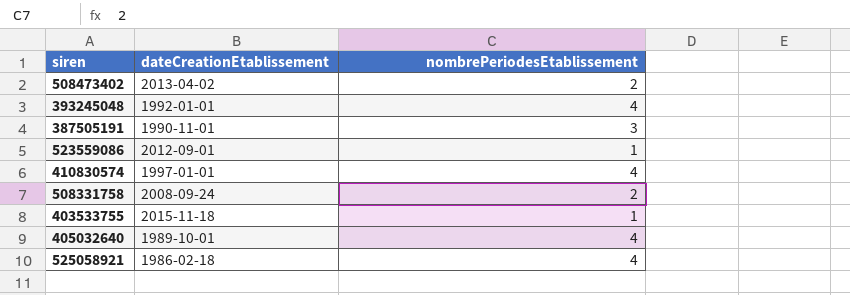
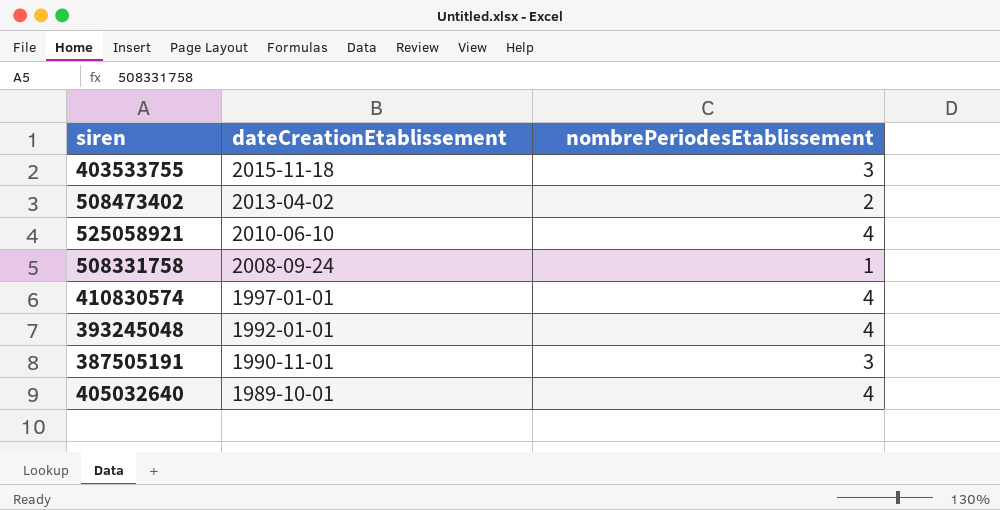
row order: none -> dateCreationEtablissement descending
row 523559086: 2012-09-01 | 1 -> none
403533755 | nombrePeriodesEtablissement: 1 -> 3
525058921 | dateCreationEtablissement: 1986-02-18 -> 2010-06-10
508331758 | nombrePeriodesEtablissement: 2 -> 1

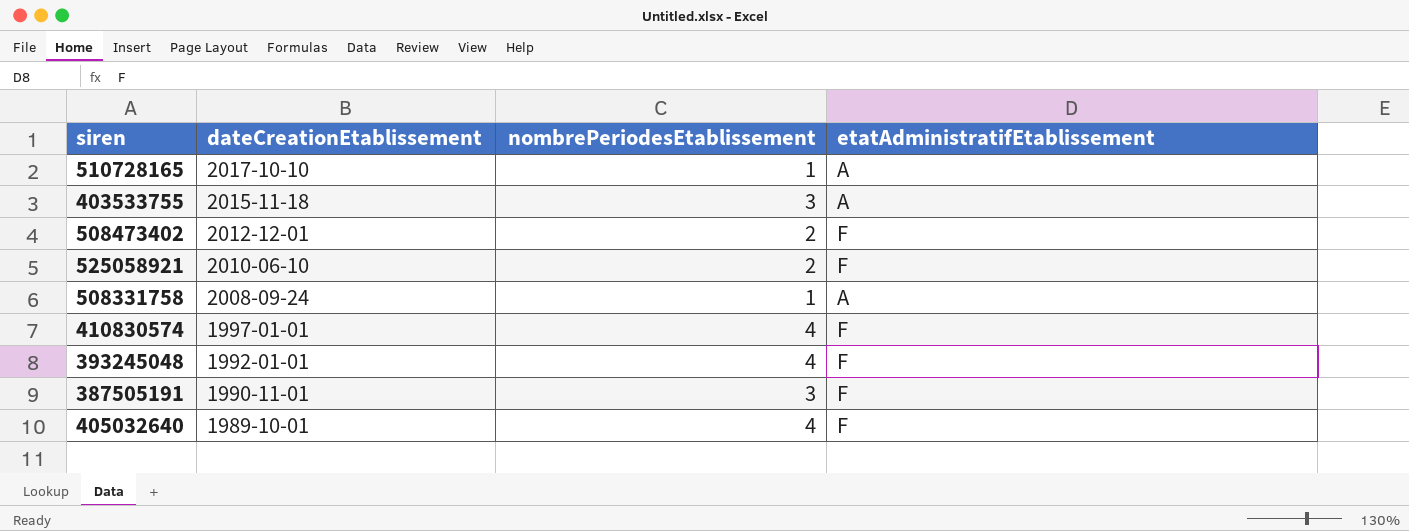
column etatAdministratifEtablissement | position: none -> 4
row 510728165: none -> 2017-10-10 | 1 | A
508473402 | dateCreationEtablissement: 2013-04-02 -> 2012-12-01
525058921 | nombrePeriodesEtablissement: 4 -> 2

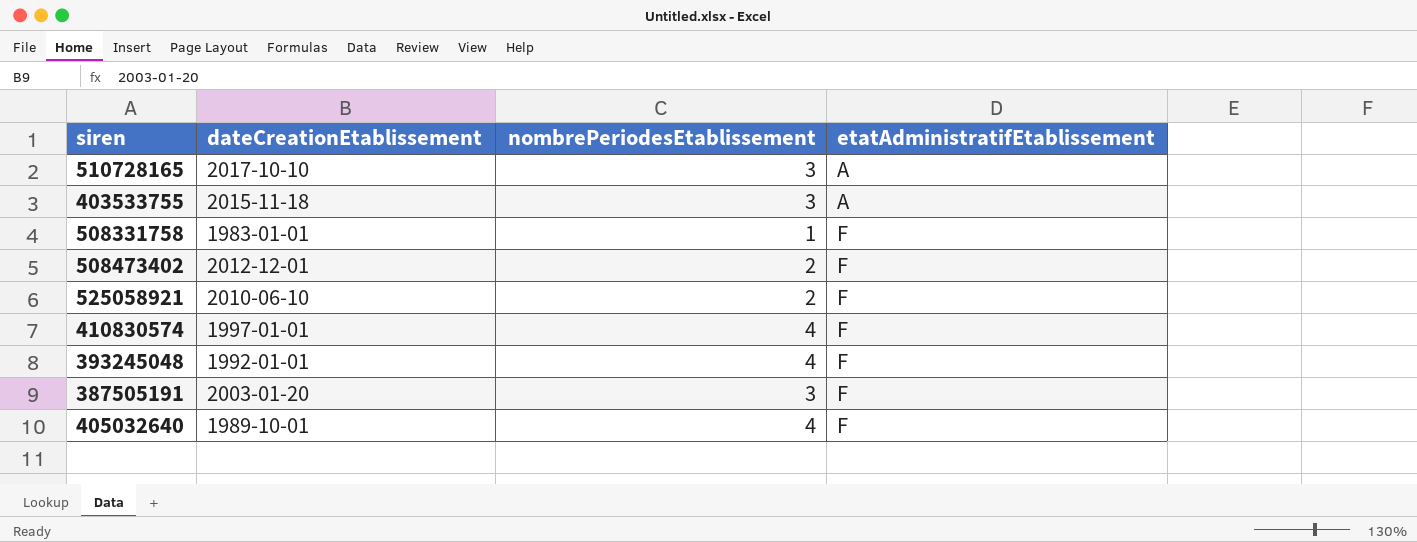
row order: dateCreationEtablissement descending -> etatAdministratifEtablissement ascending
510728165 | nombrePeriodesEtablissement: 1 -> 3
508331758 | dateCreationEtablissement: 2008-09-24 -> 1983-01-01
508331758 | etatAdministratifEtablissement: A -> F
387505191 | dateCreationEtablissement: 1990-11-01 -> 2003-01-20

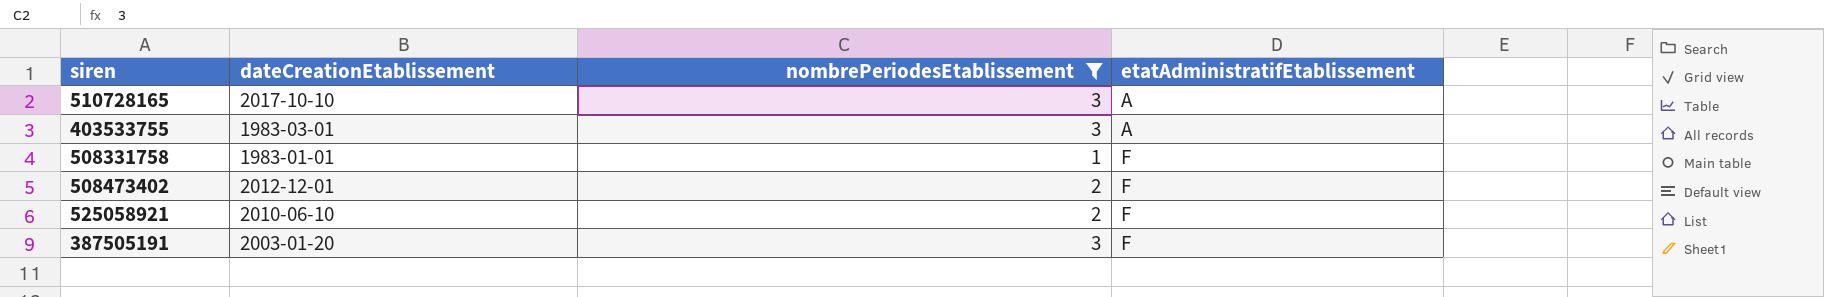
filter: none -> nombrePeriodesEtablissement != 4
403533755 | dateCreationEtablissement: 2015-11-18 -> 1983-03-01

